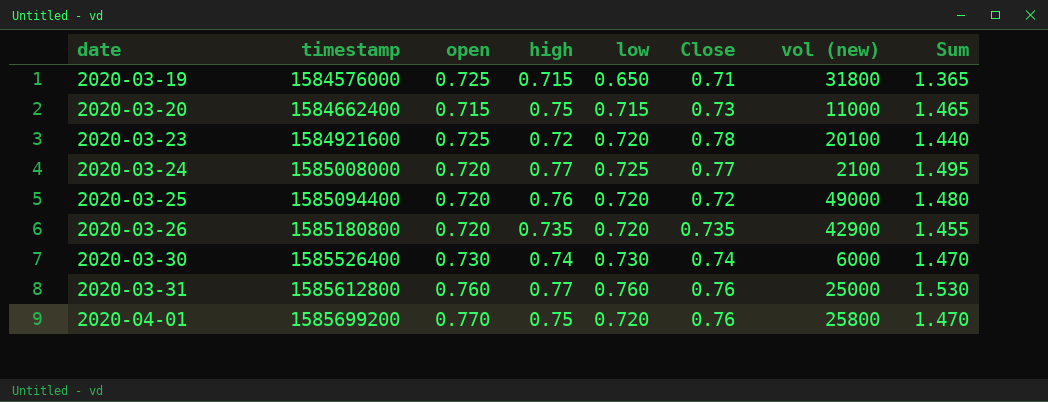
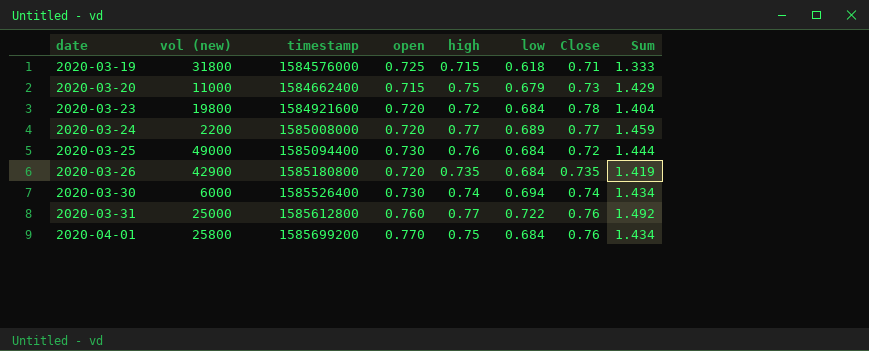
column vol (new) | position: 7 -> 2
2020-03-19 | low: 0.650 -> 0.618
2020-03-19 | Sum: 1.365 -> 1.333
2020-03-20 | low: 0.715 -> 0.679
2020-03-20 | Sum: 1.465 -> 1.429
2020-03-23 | vol (new): 20100 -> 19800
2020-03-23 | open: 0.725 -> 0.720
2020-03-23 | low: 0.720 -> 0.684
2020-03-23 | Sum: 1.440 -> 1.404
2020-03-24 | vol (new): 2100 -> 2200
2020-03-24 | low: 0.725 -> 0.689
2020-03-24 | Sum: 1.495 -> 1.459
2020-03-25 | open: 0.720 -> 0.730
2020-03-25 | low: 0.720 -> 0.684
2020-03-25 | Sum: 1.480 -> 1.444
2020-03-26 | low: 0.720 -> 0.684
2020-03-26 | Sum: 1.455 -> 1.419
2020-03-30 | low: 0.730 -> 0.694
2020-03-30 | Sum: 1.470 -> 1.434
2020-03-31 | low: 0.760 -> 0.722
2020-03-31 | Sum: 1.530 -> 1.492
2020-04-01 | low: 0.720 -> 0.684
2020-04-01 | Sum: 1.470 -> 1.434

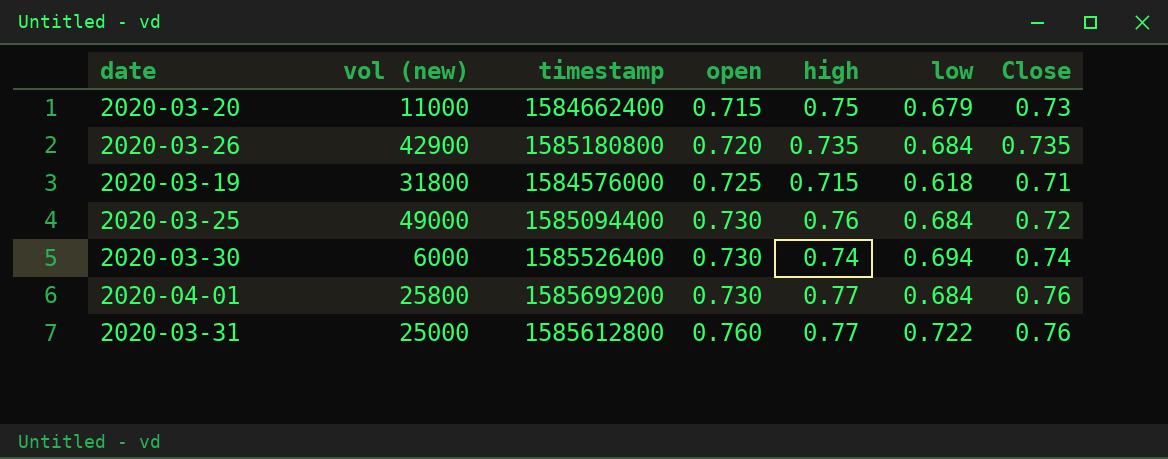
row order: date ascending -> open ascending
column Sum | formula: [high] + [low] -> none
row 2020-03-23: 19800 | 1584921600 | 0.720 | 0.72 | 0.684 | 0.78 | 1.404 -> none
row 2020-03-24: 2200 | 1585008000 | 0.720 | 0.77 | 0.689 | 0.77 | 1.459 -> none
2020-04-01 | open: 0.770 -> 0.730
2020-04-01 | high: 0.75 -> 0.77

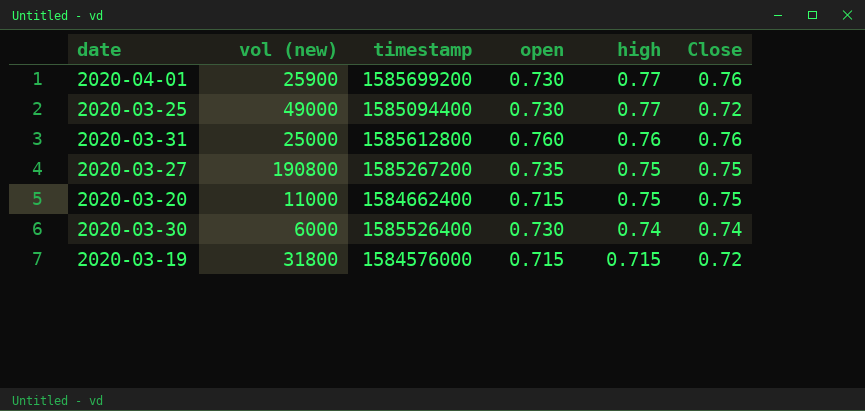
row order: open ascending -> high descending
column low | position: 6 -> none
row 2020-03-26: 42900 | 1585180800 | 0.720 | 0.735 | 0.684 | 0.735 -> none
2020-04-01 | vol (new): 25800 -> 25900
2020-03-25 | high: 0.76 -> 0.77
2020-03-31 | high: 0.77 -> 0.76
row 2020-03-27: none -> 190800 | 1585267200 | 0.735 | 0.75 | 0.75
2020-03-20 | Close: 0.73 -> 0.75
2020-03-19 | open: 0.725 -> 0.715
2020-03-19 | Close: 0.71 -> 0.72

